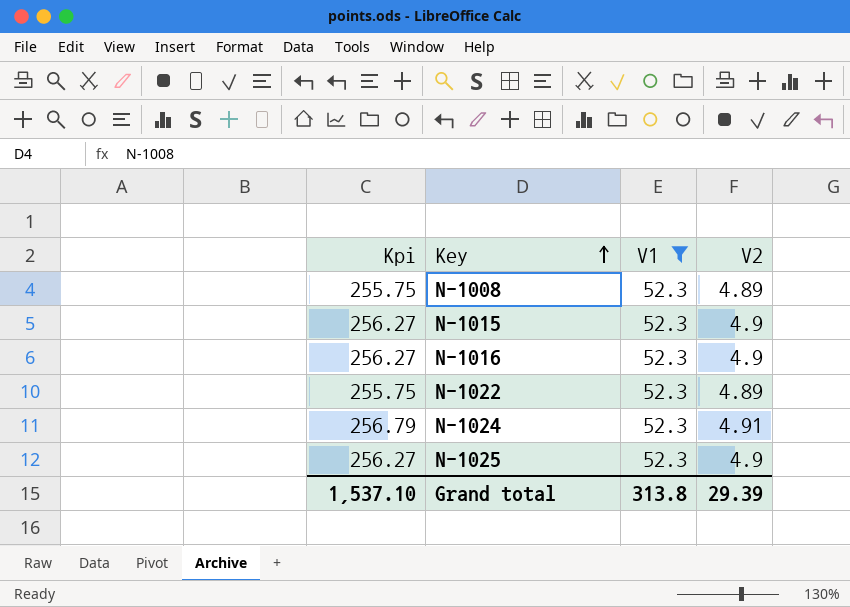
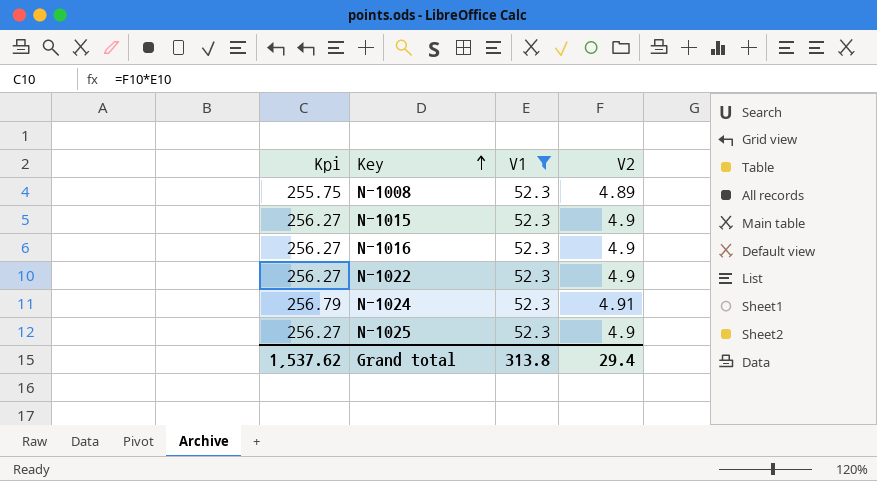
N-1022 | Kpi: 255.75 -> 256.27
N-1022 | V2: 4.89 -> 4.9
Grand total | Kpi: 1,537.10 -> 1,537.62
Grand total | V2: 29.39 -> 29.4

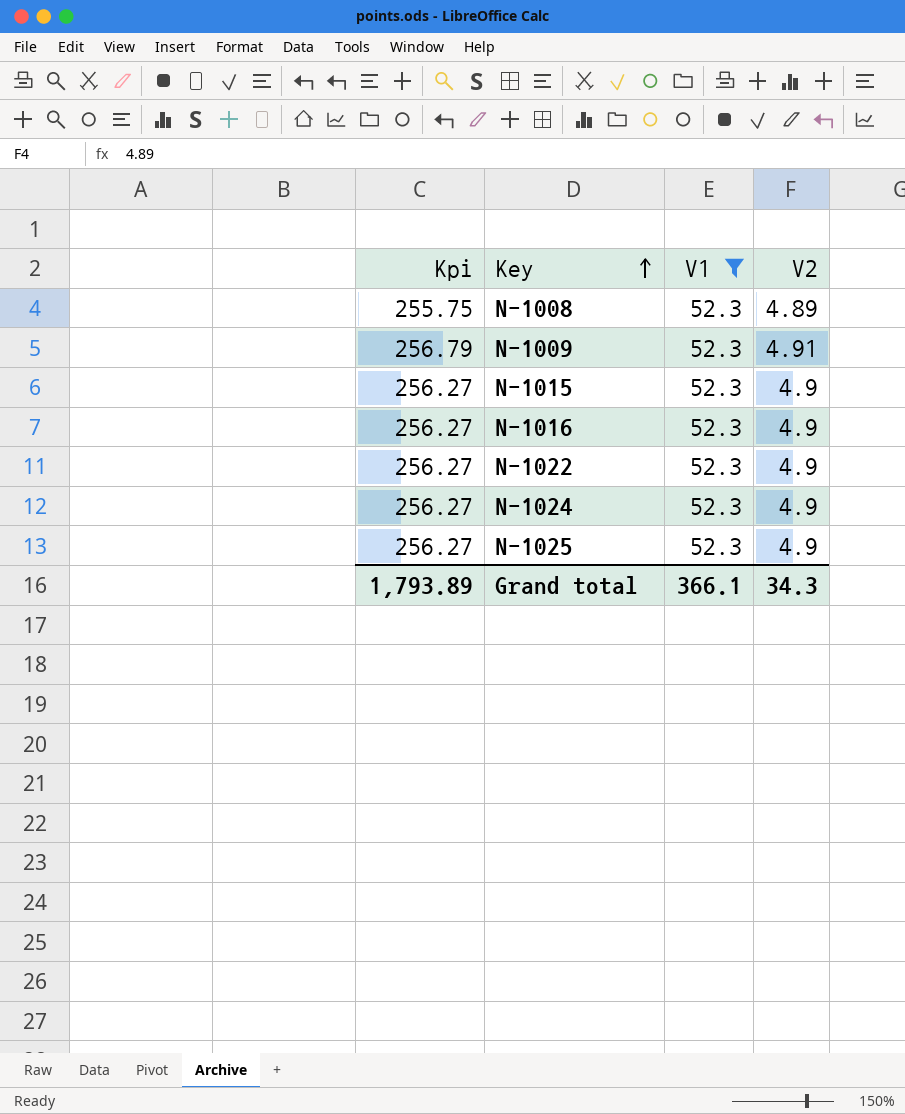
row N-1009: none -> 256.79 | 52.3 | 4.91
N-1024 | Kpi: 256.79 -> 256.27
N-1024 | V2: 4.91 -> 4.9
Grand total | Kpi: 1,537.62 -> 1,793.89
Grand total | V1: 313.8 -> 366.1
Grand total | V2: 29.4 -> 34.3

